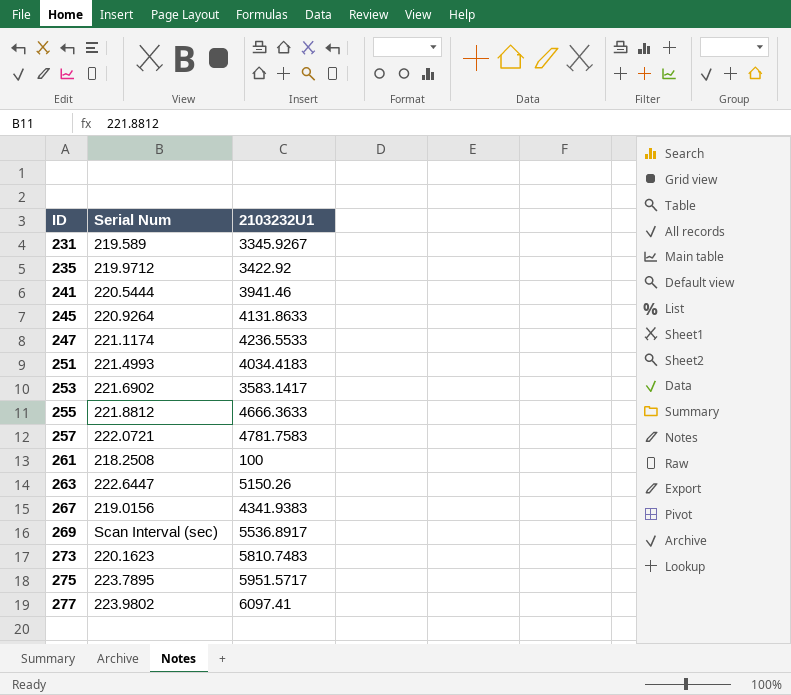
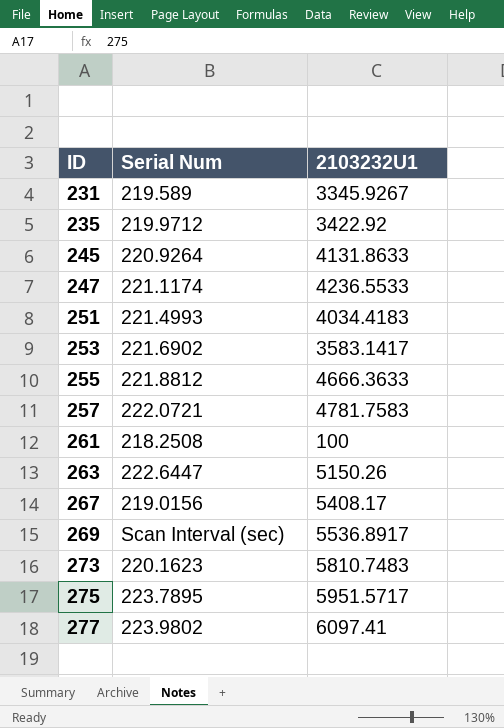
row 241: 220.5444 | 3941.46 -> none
267 | 2103232U1: 4341.9383 -> 5408.17

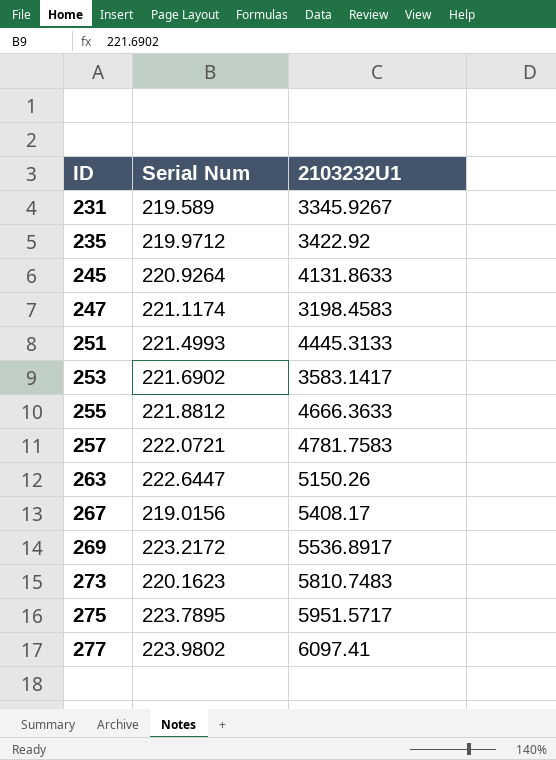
row 261: 218.2508 | 100 -> none
247 | 2103232U1: 4236.5533 -> 3198.4583
251 | 2103232U1: 4034.4183 -> 4445.3133
269 | Serial Num: Scan Interval (sec) -> 223.2172

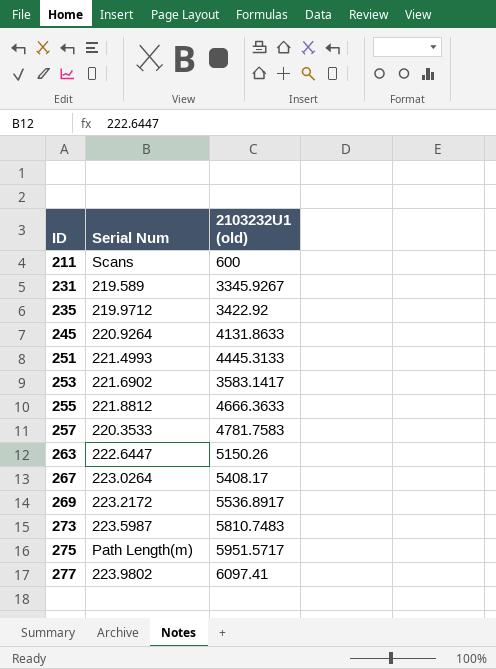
column name: 2103232U1 -> 2103232U1 (old)
row 247: 221.1174 | 3198.4583 -> none
row 211: none -> Scans | 600
257 | Serial Num: 222.0721 -> 220.3533
267 | Serial Num: 219.0156 -> 223.0264
273 | Serial Num: 220.1623 -> 223.5987
275 | Serial Num: 223.7895 -> Path Length(m)

